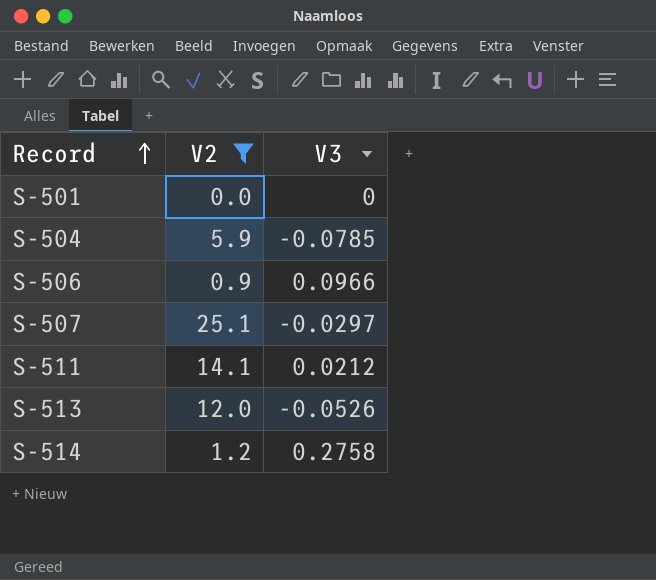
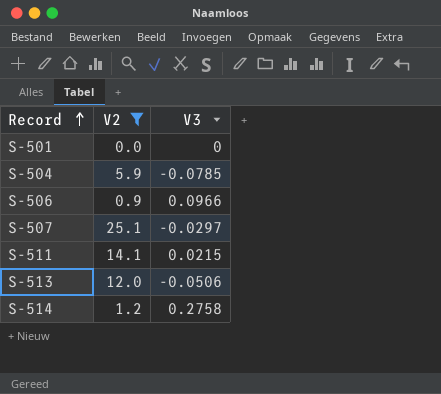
S-511 | V3: 0.0212 -> 0.0215
S-513 | V3: -0.0526 -> -0.0506

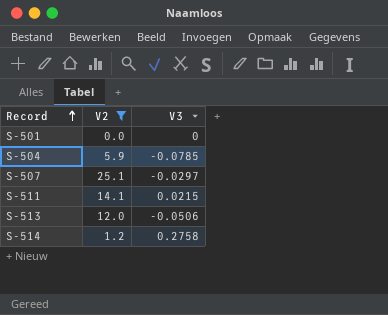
row S-506: 0.9 | 0.0966 -> none

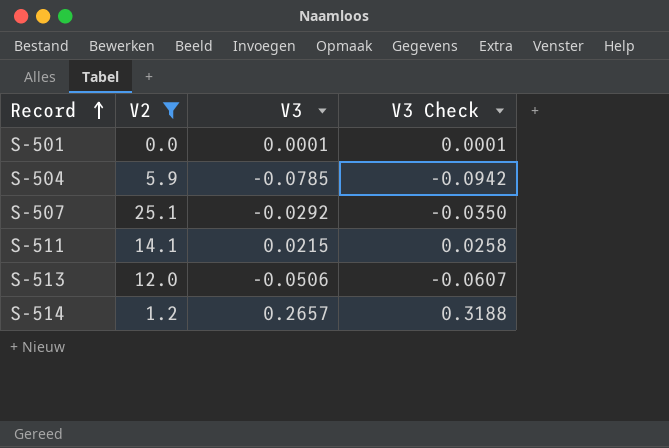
column V3 Check | formula: none -> [V3] * 1.2
S-501 | V3: 0 -> 0.0001
S-507 | V3: -0.0297 -> -0.0292
S-514 | V3: 0.2758 -> 0.2657

